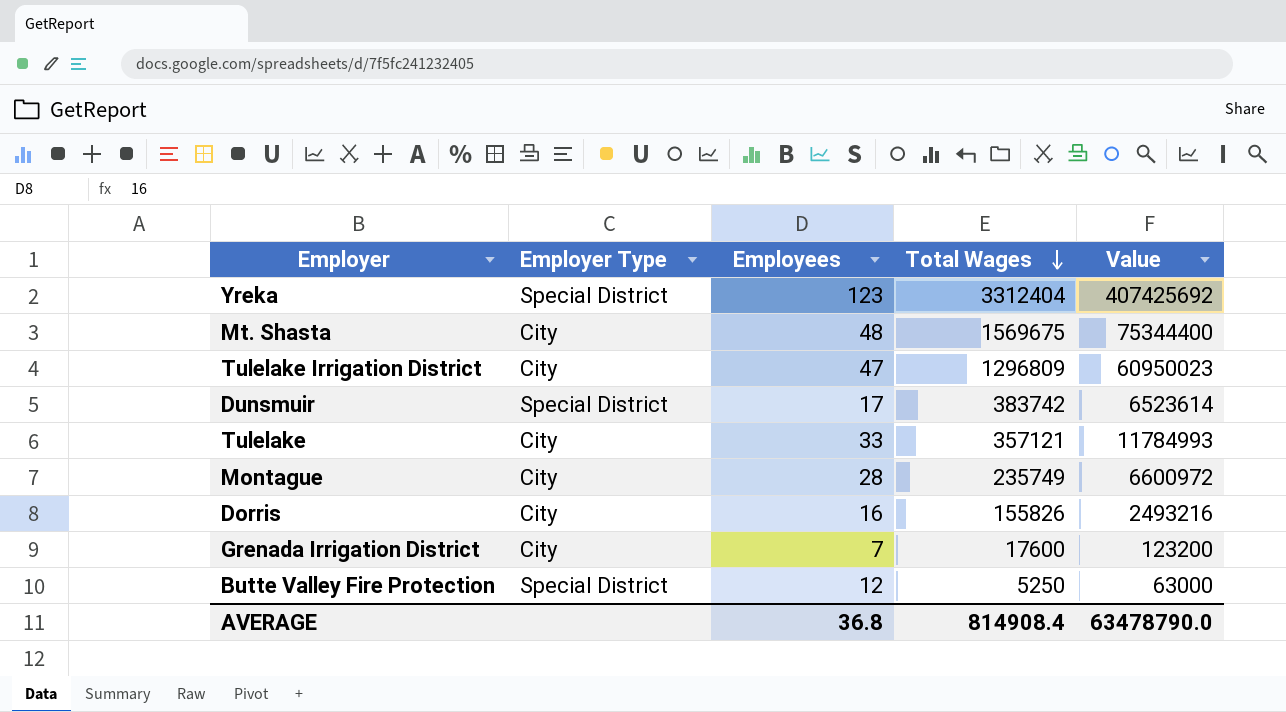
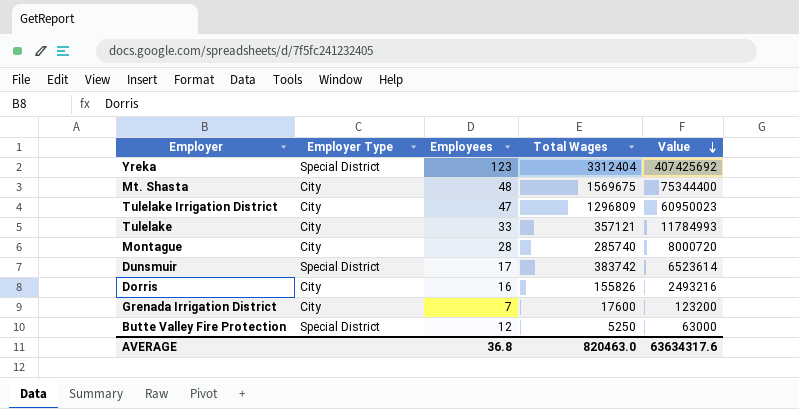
row order: Total Wages descending -> Value descending
Montague | Total Wages: 235749 -> 285740
Montague | Value: 6600972 -> 8000720
AVERAGE | Total Wages: 814908.4 -> 820463.0
AVERAGE | Value: 63478790.0 -> 63634317.6

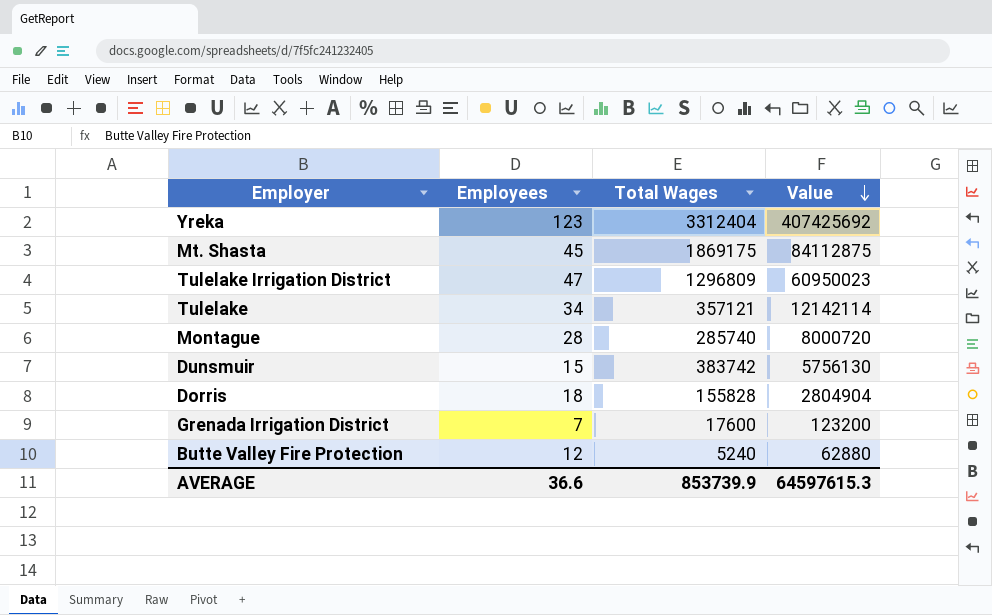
column Employer Type | position: 2 -> none
Mt. Shasta | Employees: 48 -> 45
Mt. Shasta | Total Wages: 1569675 -> 1869175
Mt. Shasta | Value: 75344400 -> 84112875
Tulelake | Employees: 33 -> 34
Tulelake | Value: 11784993 -> 12142114
Dunsmuir | Employees: 17 -> 15
Dunsmuir | Value: 6523614 -> 5756130
Dorris | Employees: 16 -> 18
Dorris | Total Wages: 155826 -> 155828
Dorris | Value: 2493216 -> 2804904
Butte Valley Fire Protection | Total Wages: 5250 -> 5240
Butte Valley Fire Protection | Value: 63000 -> 62880
AVERAGE | Employees: 36.8 -> 36.6
AVERAGE | Total Wages: 820463.0 -> 853739.9
AVERAGE | Value: 63634317.6 -> 64597615.3

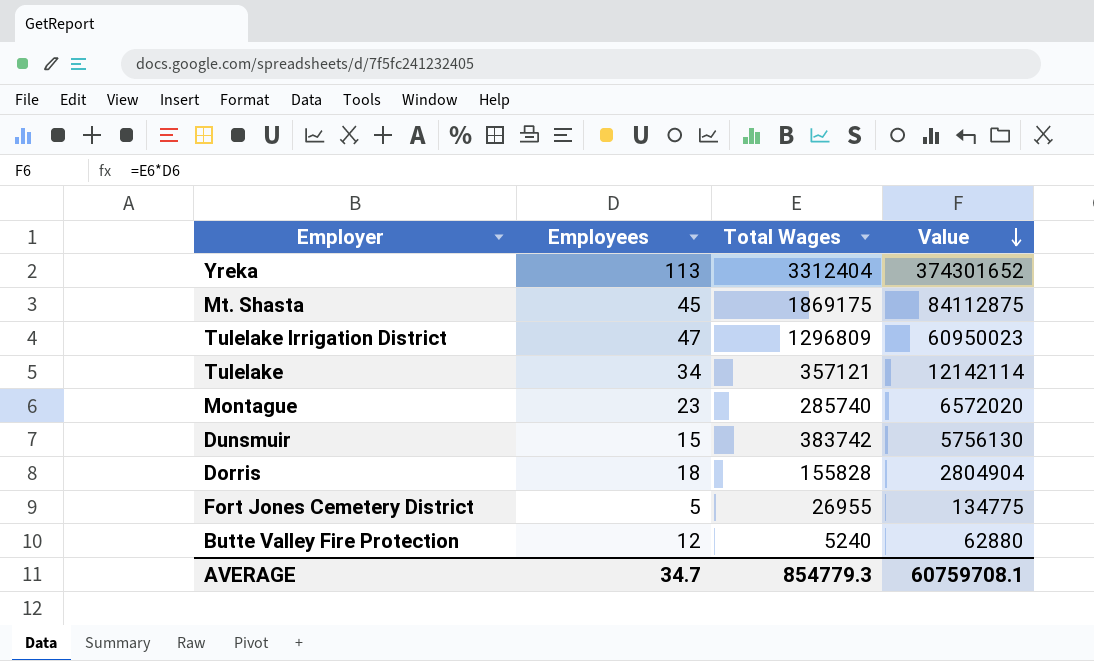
row Grenada Irrigation District: 7 | 17600 | 123200 -> none
Yreka | Employees: 123 -> 113
Yreka | Value: 407425692 -> 374301652
Montague | Employees: 28 -> 23
Montague | Value: 8000720 -> 6572020
row Fort Jones Cemetery District: none -> 5 | 26955 | 134775
AVERAGE | Employees: 36.6 -> 34.7
AVERAGE | Total Wages: 853739.9 -> 854779.3
AVERAGE | Value: 64597615.3 -> 60759708.1

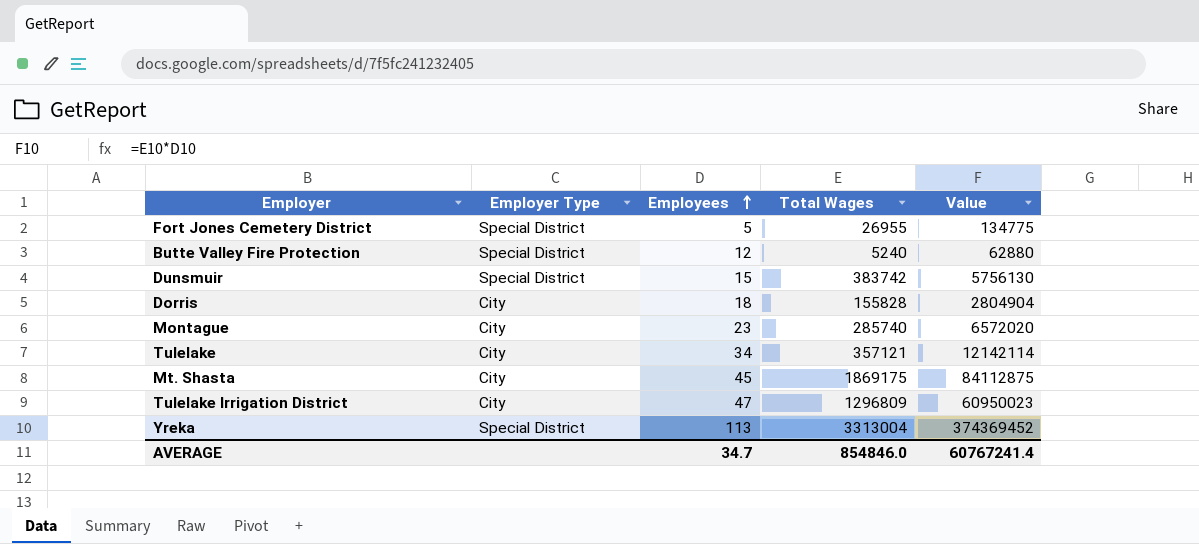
row order: Value descending -> Employees ascending
column Employer Type | position: none -> 2
Yreka | Total Wages: 3312404 -> 3313004
Yreka | Value: 374301652 -> 374369452
AVERAGE | Total Wages: 854779.3 -> 854846.0
AVERAGE | Value: 60759708.1 -> 60767241.4

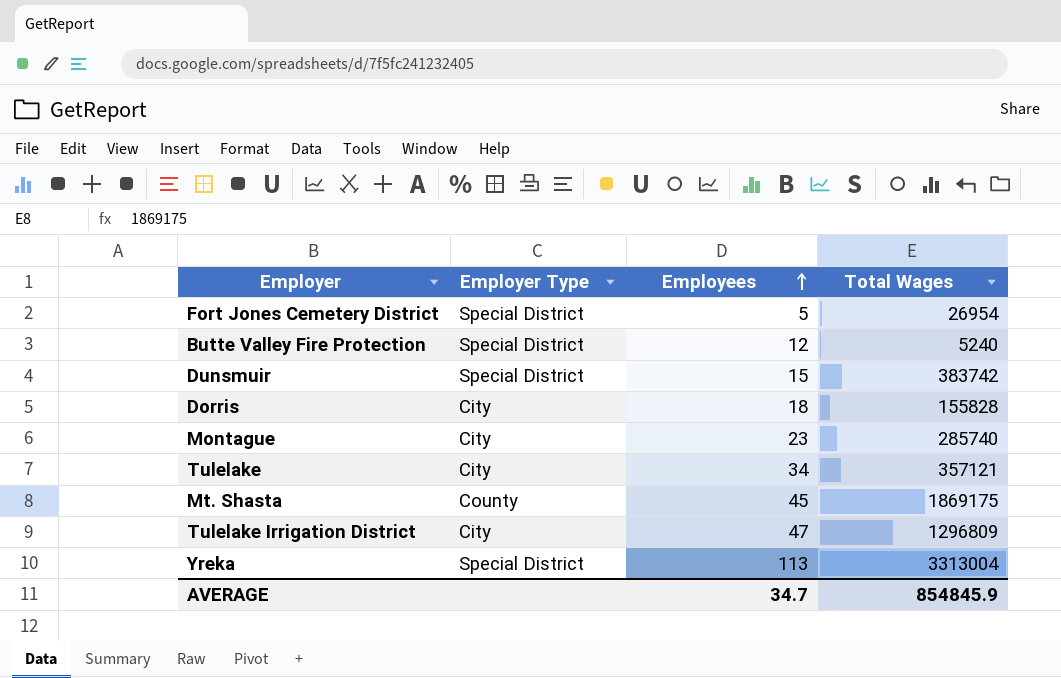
column Value | formula: [Employees] * [Total Wages] -> none
Fort Jones Cemetery District | Total Wages: 26955 -> 26954
Mt. Shasta | Employer Type: City -> County
AVERAGE | Total Wages: 854846.0 -> 854845.9

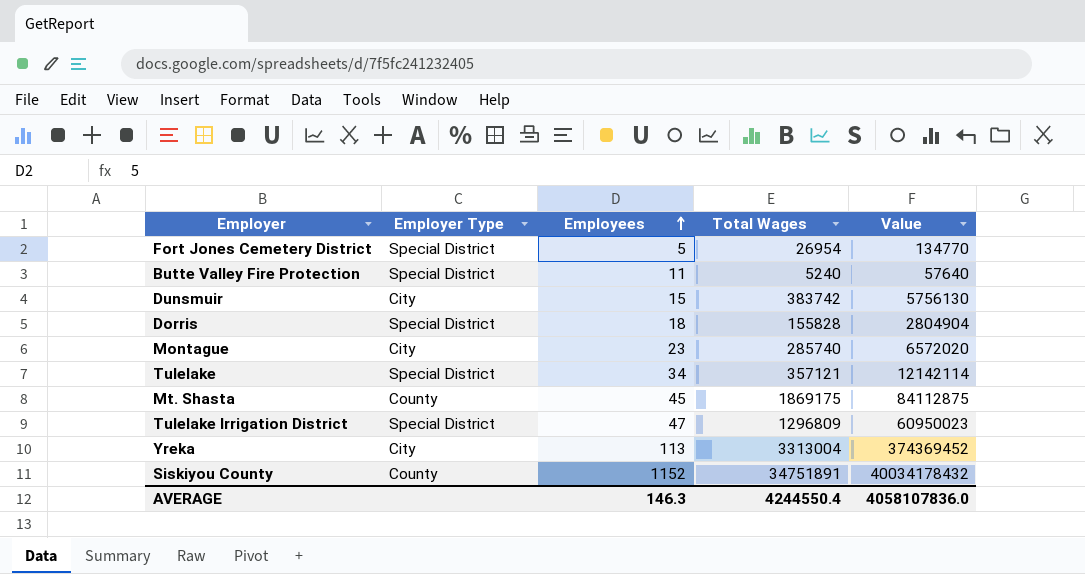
column Value | formula: none -> [Employees] * [Total Wages]
Butte Valley Fire Protection | Employees: 12 -> 11
Dunsmuir | Employer Type: Special District -> City
Dorris | Employer Type: City -> Special District
Tulelake | Employer Type: City -> Special District
Tulelake Irrigation District | Employer Type: City -> Special District
Yreka | Employer Type: Special District -> City
row Siskiyou County: none -> County | 1152 | 34751891 | 40034178432
AVERAGE | Employees: 34.7 -> 146.3
AVERAGE | Total Wages: 854845.9 -> 4244550.4

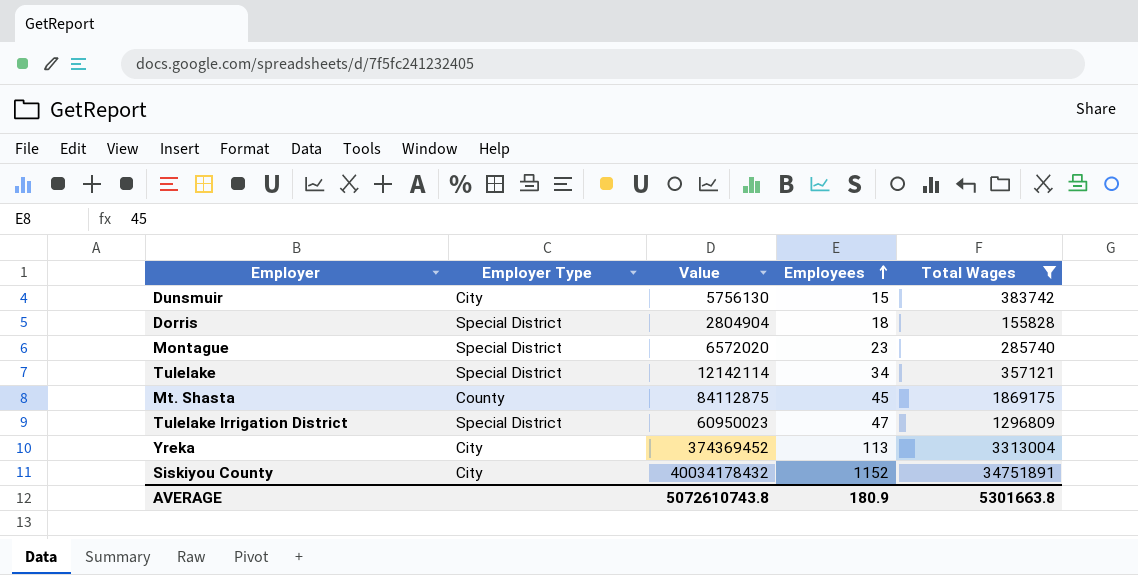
filter: none -> Total Wages >= 155828
column Value | position: 5 -> 3
Montague | Employer Type: City -> Special District
Siskiyou County | Employer Type: County -> City
AVERAGE | Value: 4058107836.0 -> 5072610743.8
AVERAGE | Employees: 146.3 -> 180.9
AVERAGE | Total Wages: 4244550.4 -> 5301663.8

